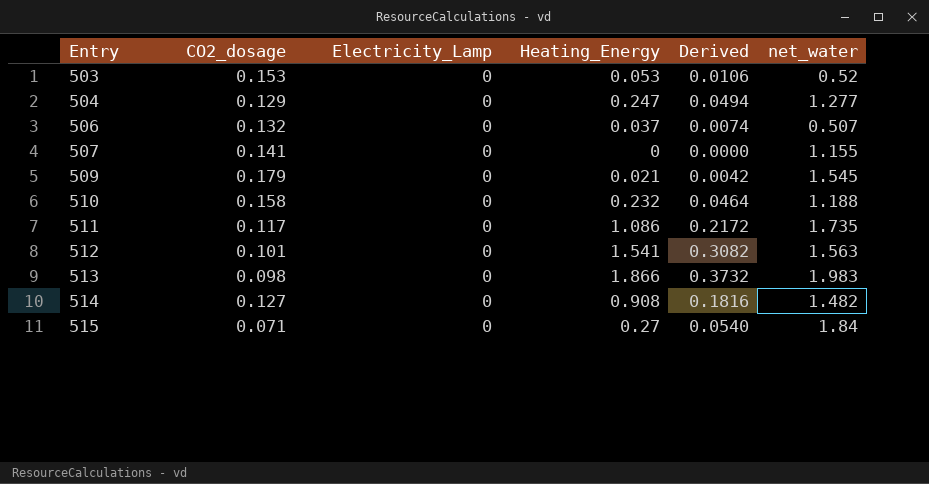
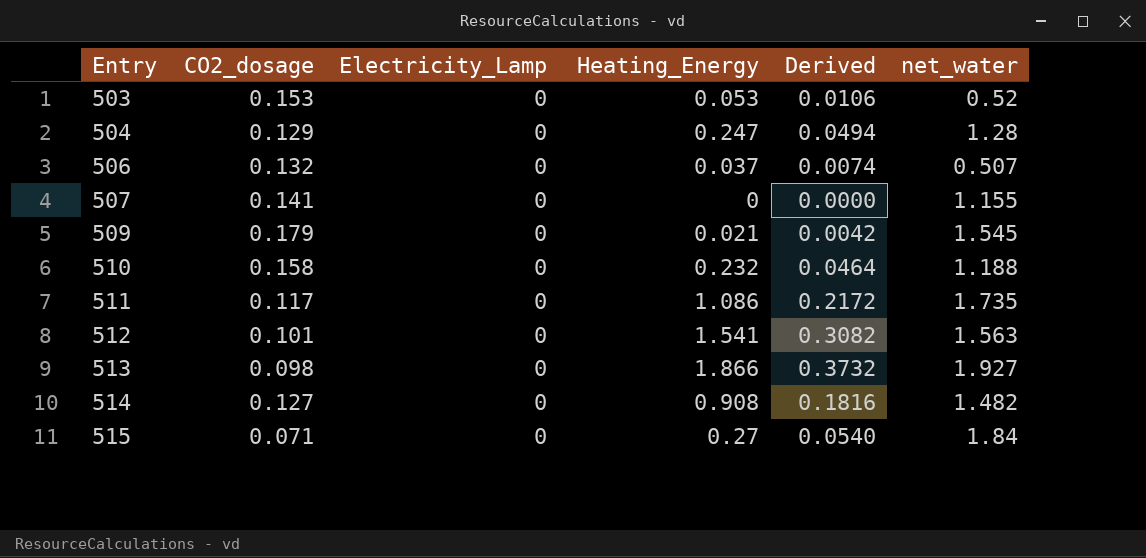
504 | net_water: 1.277 -> 1.28
513 | net_water: 1.983 -> 1.927

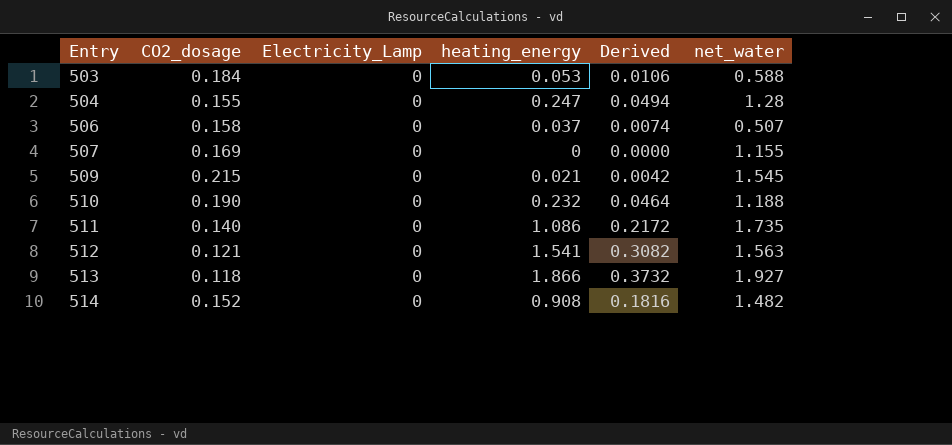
column name: Heating_Energy -> heating_energy
row 515: 0.071 | 0 | 0.27 | 0.0540 | 1.84 -> none
503 | CO2_dosage: 0.153 -> 0.184
503 | net_water: 0.52 -> 0.588
504 | CO2_dosage: 0.129 -> 0.155
506 | CO2_dosage: 0.132 -> 0.158
507 | CO2_dosage: 0.141 -> 0.169
509 | CO2_dosage: 0.179 -> 0.215
510 | CO2_dosage: 0.158 -> 0.190
511 | CO2_dosage: 0.117 -> 0.140
512 | CO2_dosage: 0.101 -> 0.121
513 | CO2_dosage: 0.098 -> 0.118
514 | CO2_dosage: 0.127 -> 0.152

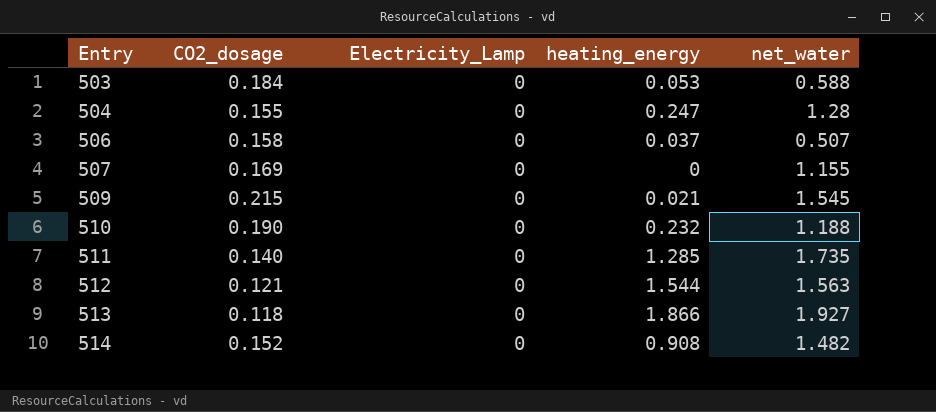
column Derived | formula: [heating_energy] * 0.2 -> none
511 | heating_energy: 1.086 -> 1.285
512 | heating_energy: 1.541 -> 1.544

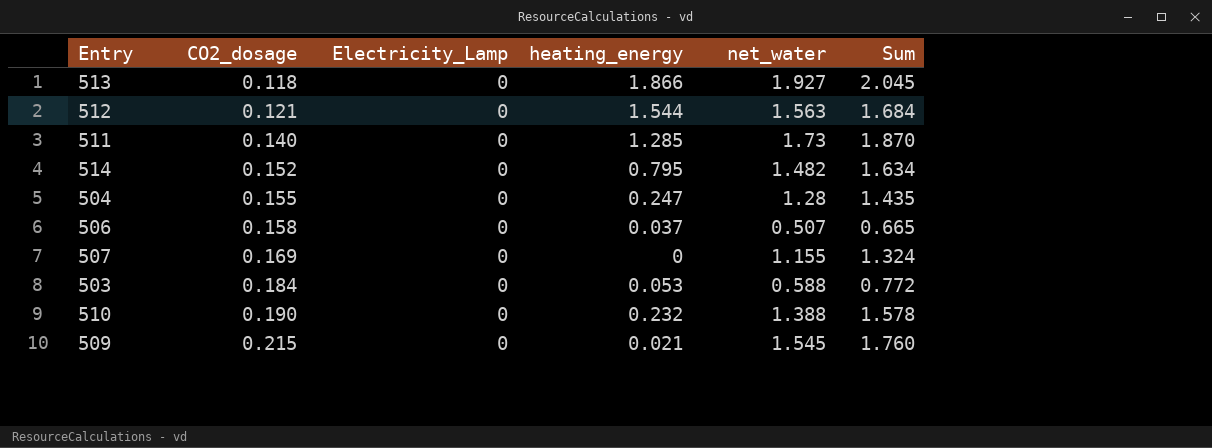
row order: Entry ascending -> CO2_dosage ascending
column Sum | formula: none -> [CO2_dosage] + [net_water]
511 | net_water: 1.735 -> 1.73
514 | heating_energy: 0.908 -> 0.795
510 | net_water: 1.188 -> 1.388

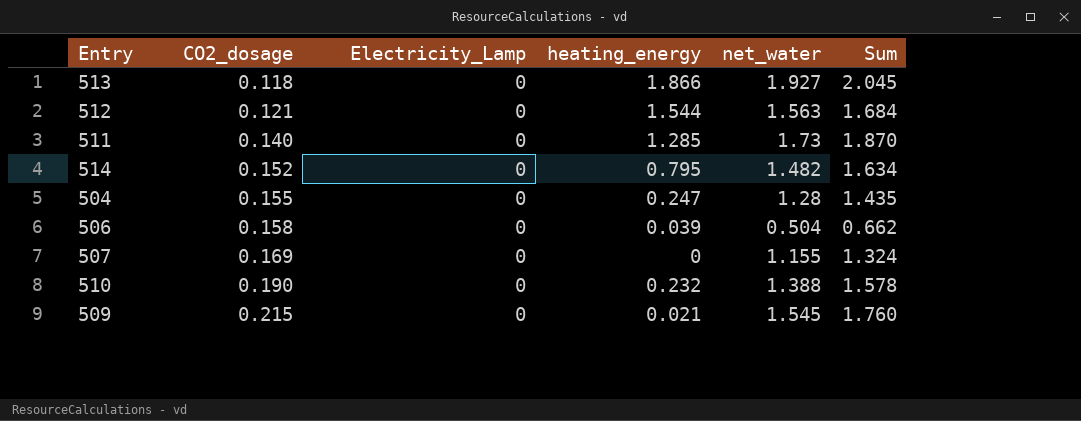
row 503: 0.184 | 0 | 0.053 | 0.588 | 0.772 -> none
506 | heating_energy: 0.037 -> 0.039
506 | net_water: 0.507 -> 0.504
506 | Sum: 0.665 -> 0.662

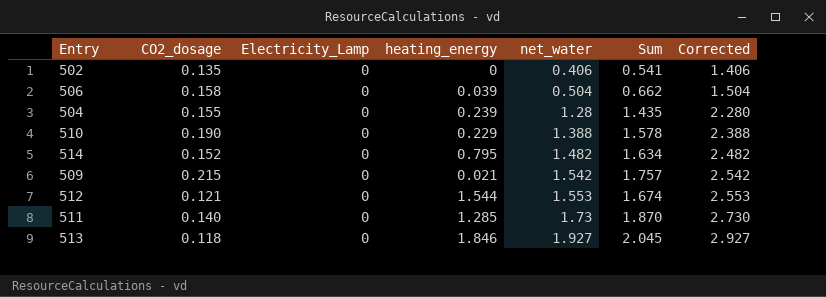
row order: CO2_dosage ascending -> net_water ascending
column Corrected | formula: none -> [net_water] + 1
row 507: 0.169 | 0 | 0 | 1.155 | 1.324 -> none
row 502: none -> 0.135 | 0 | 0 | 0.406 | 0.541 | 1.406
504 | heating_energy: 0.247 -> 0.239
510 | heating_energy: 0.232 -> 0.229
509 | net_water: 1.545 -> 1.542
509 | Sum: 1.760 -> 1.757
512 | net_water: 1.563 -> 1.553
512 | Sum: 1.684 -> 1.674
513 | heating_energy: 1.866 -> 1.846

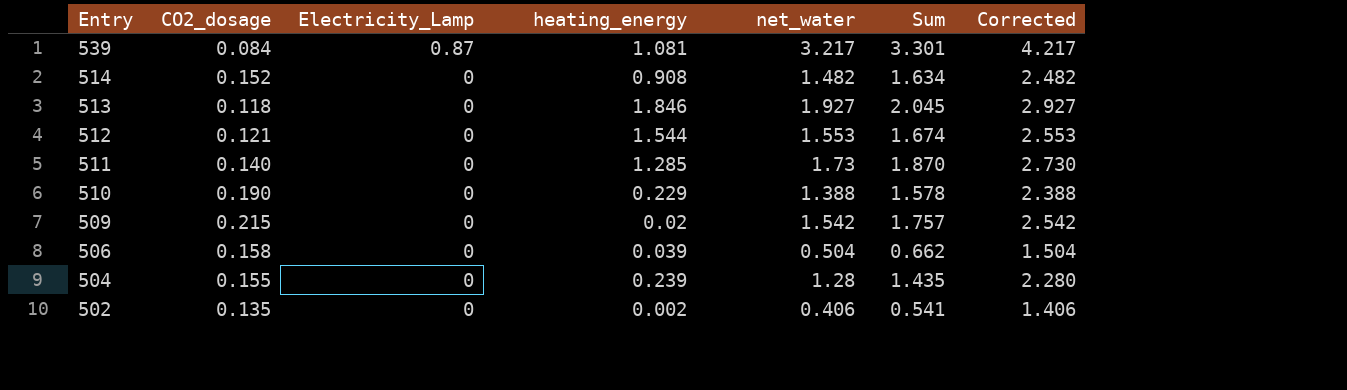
row order: net_water ascending -> Entry descending
row 539: none -> 0.084 | 0.87 | 1.081 | 3.217 | 3.301 | 4.217
514 | heating_energy: 0.795 -> 0.908
509 | heating_energy: 0.021 -> 0.02
502 | heating_energy: 0 -> 0.002

